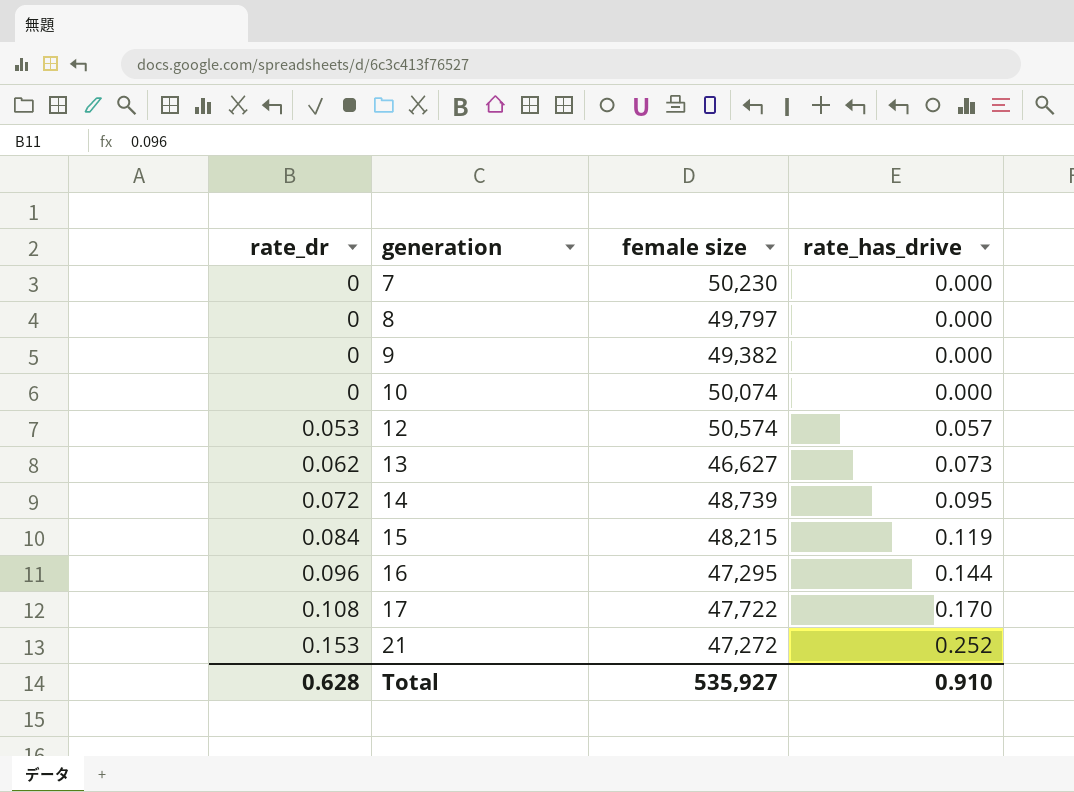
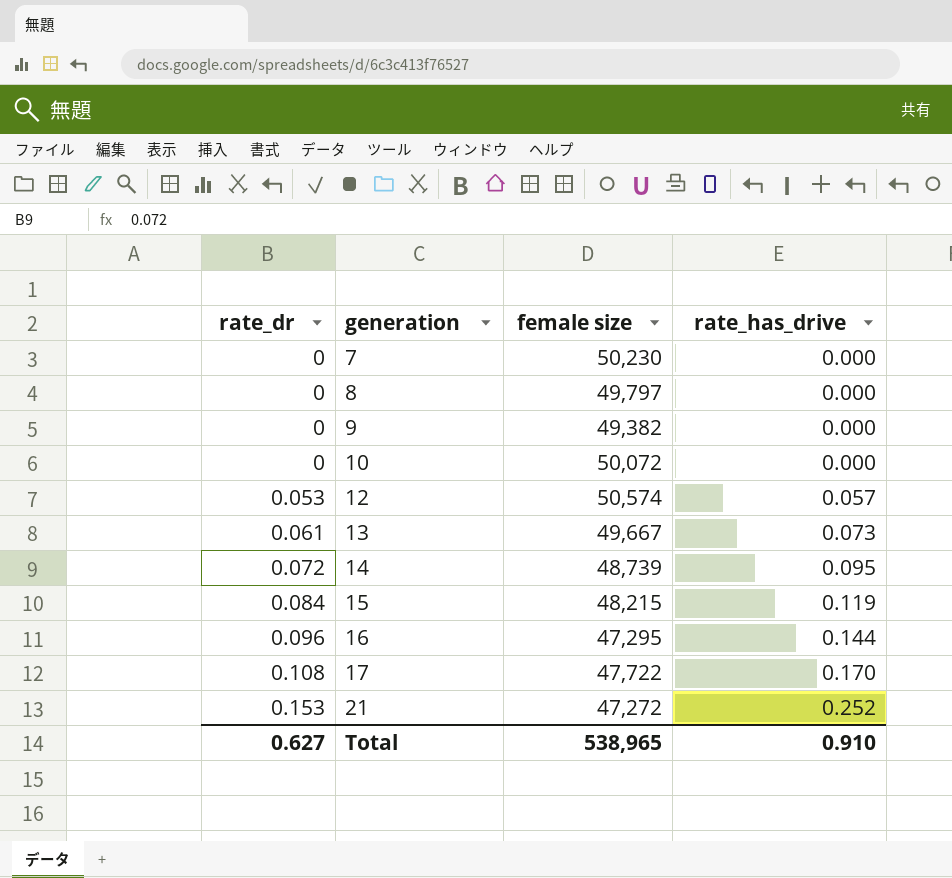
10 | female size: 50,074 -> 50,072
13 | rate_dr: 0.062 -> 0.061
13 | female size: 46,627 -> 49,667
Total | rate_dr: 0.628 -> 0.627
Total | female size: 535,927 -> 538,965

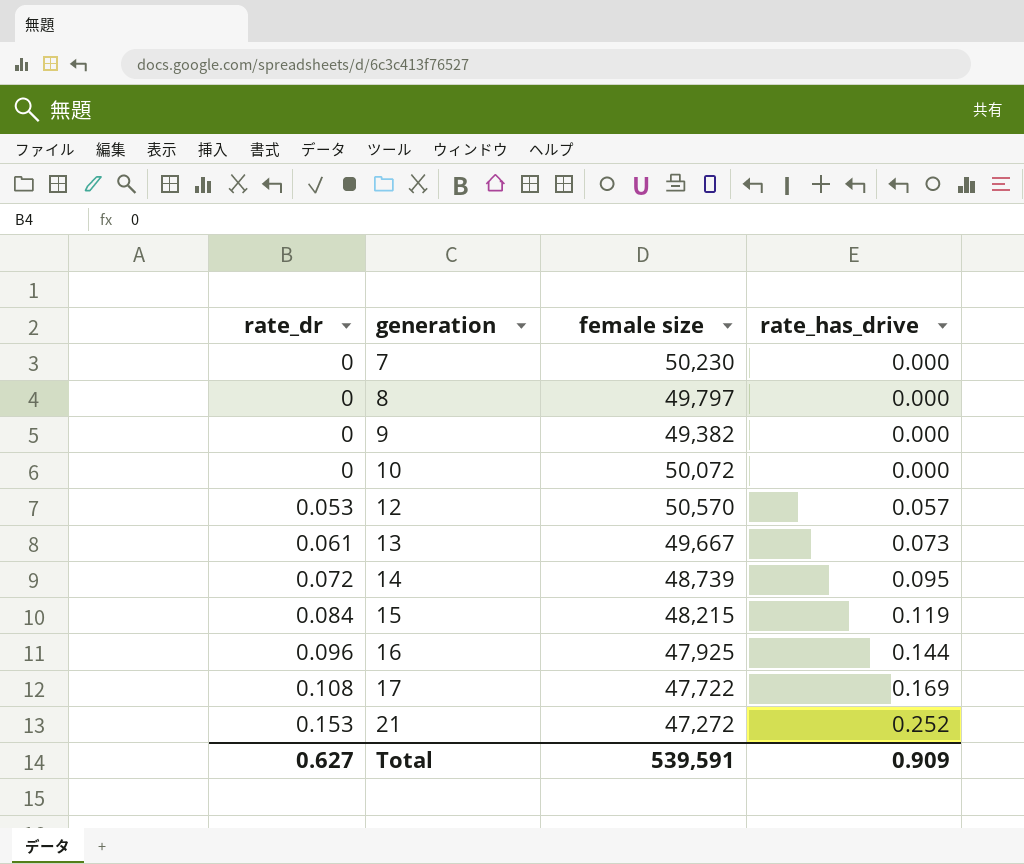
12 | female size: 50,574 -> 50,570
16 | female size: 47,295 -> 47,925
17 | rate_has_drive: 0.170 -> 0.169
Total | female size: 538,965 -> 539,591
Total | rate_has_drive: 0.910 -> 0.909

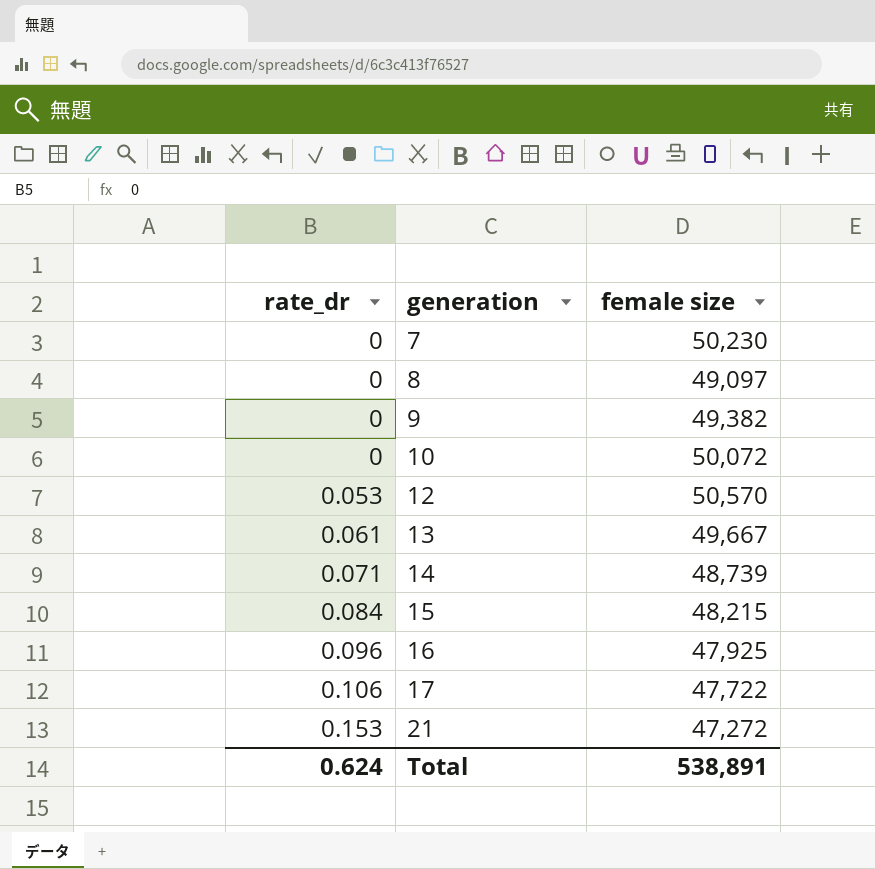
column rate_has_drive | position: 4 -> none
8 | female size: 49,797 -> 49,097
14 | rate_dr: 0.072 -> 0.071
17 | rate_dr: 0.108 -> 0.106
Total | rate_dr: 0.627 -> 0.624
Total | female size: 539,591 -> 538,891

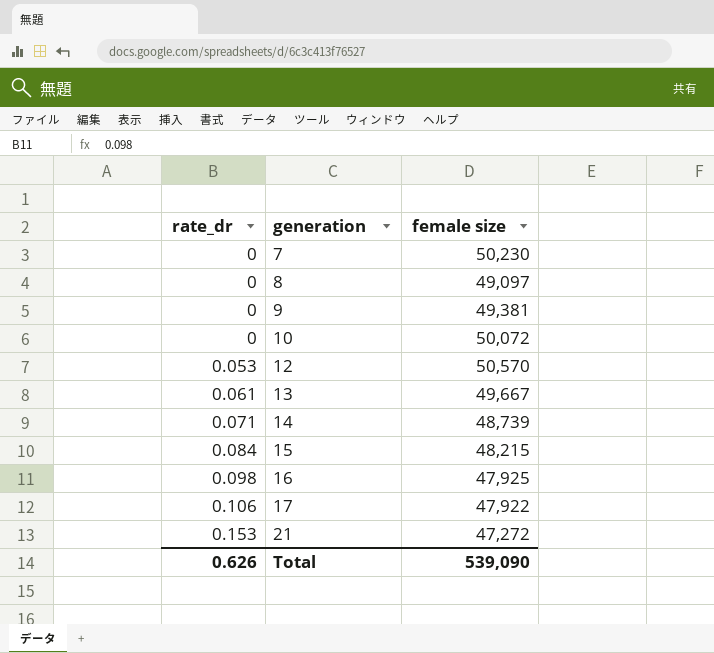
9 | female size: 49,382 -> 49,381
16 | rate_dr: 0.096 -> 0.098
17 | female size: 47,722 -> 47,922
Total | rate_dr: 0.624 -> 0.626
Total | female size: 538,891 -> 539,090

